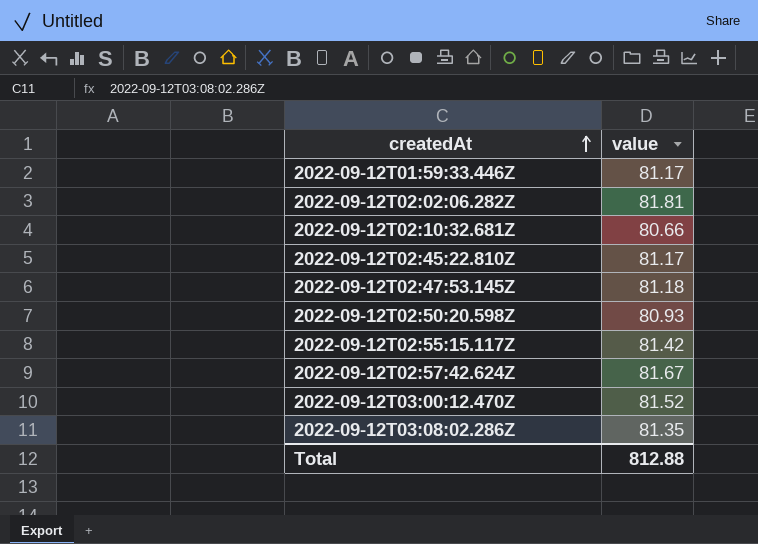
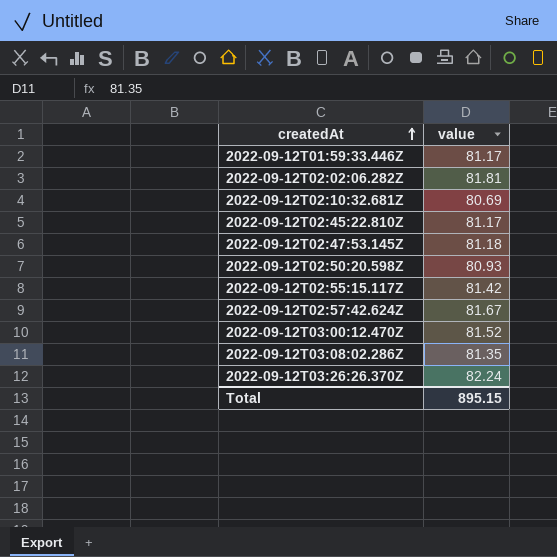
2022-09-12T02:10:32.681Z | value: 80.66 -> 80.69
row 2022-09-12T03:26:26.370Z: none -> 82.24
Total | value: 812.88 -> 895.15

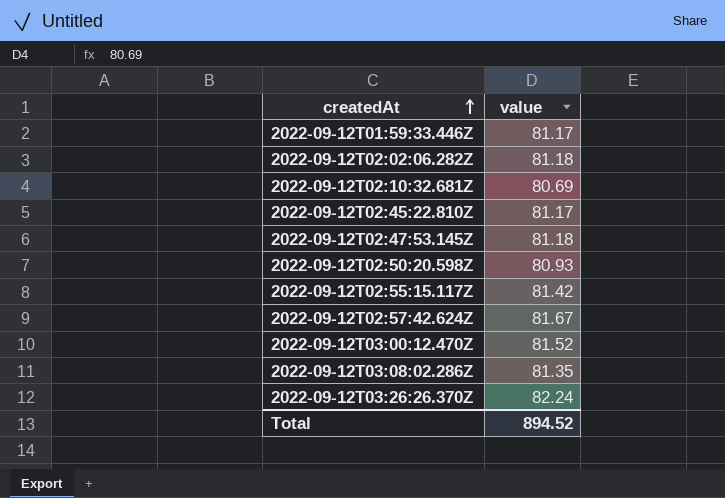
2022-09-12T02:02:06.282Z | value: 81.81 -> 81.18
Total | value: 895.15 -> 894.52

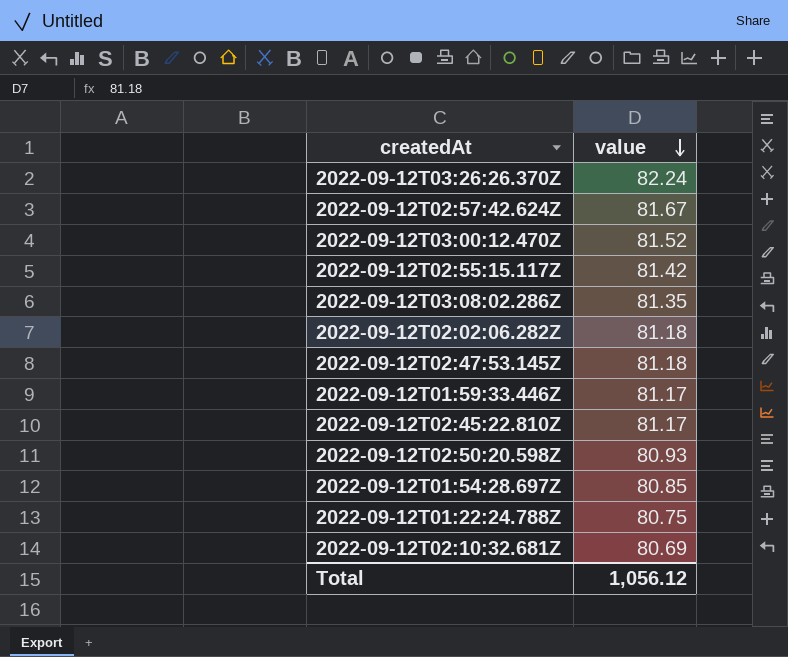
row order: createdAt ascending -> value descending
row 2022-09-12T01:54:28.697Z: none -> 80.85
row 2022-09-12T01:22:24.788Z: none -> 80.75
Total | value: 894.52 -> 1,056.12

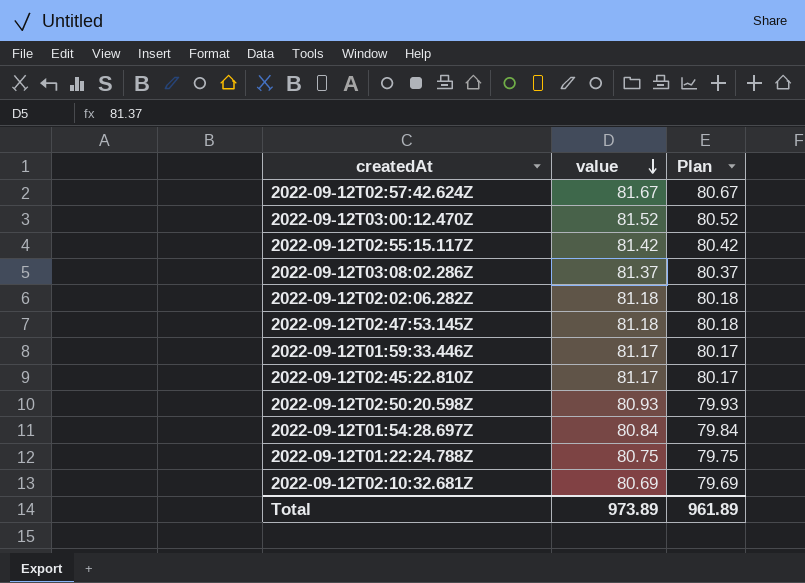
column Plan | formula: none -> [value] - 1
row 2022-09-12T03:26:26.370Z: 82.24 -> none
2022-09-12T03:08:02.286Z | value: 81.35 -> 81.37
2022-09-12T01:54:28.697Z | value: 80.85 -> 80.84
Total | value: 1,056.12 -> 973.89

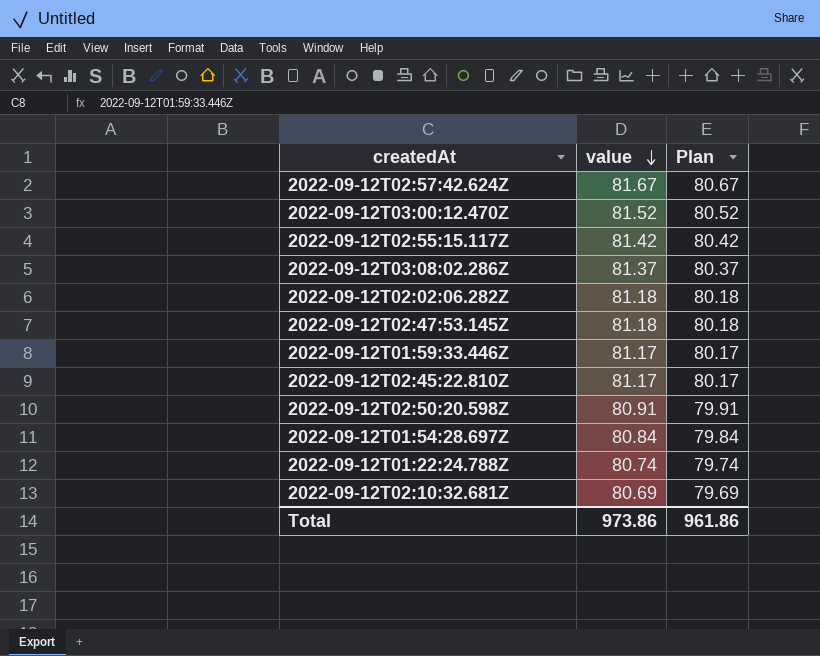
2022-09-12T02:50:20.598Z | value: 80.93 -> 80.91
2022-09-12T02:50:20.598Z | Plan: 79.93 -> 79.91
2022-09-12T01:22:24.788Z | value: 80.75 -> 80.74
2022-09-12T01:22:24.788Z | Plan: 79.75 -> 79.74
Total | value: 973.89 -> 973.86
Total | Plan: 961.89 -> 961.86

